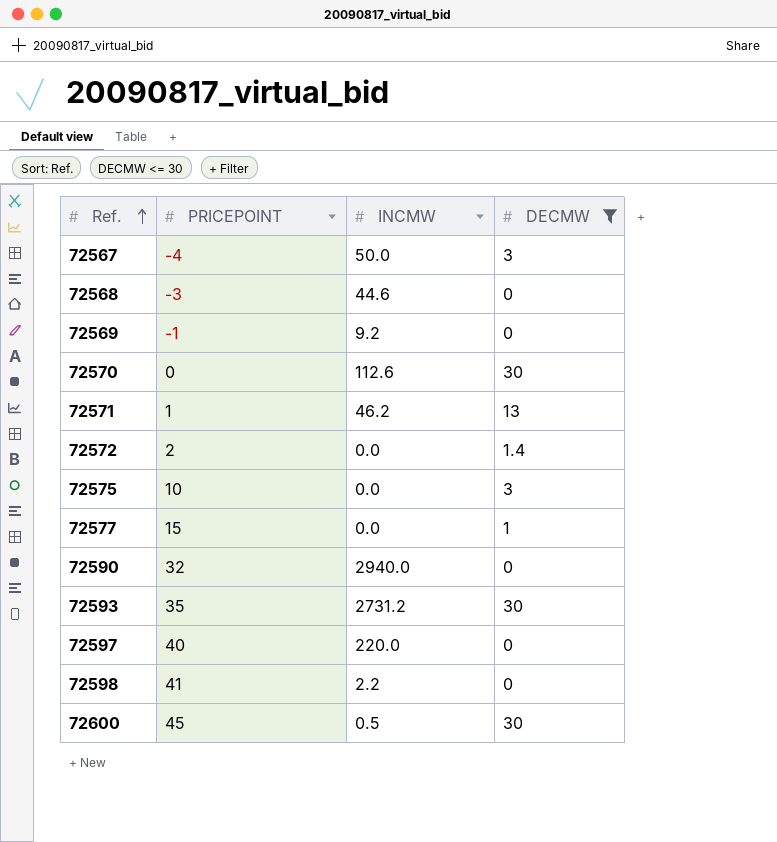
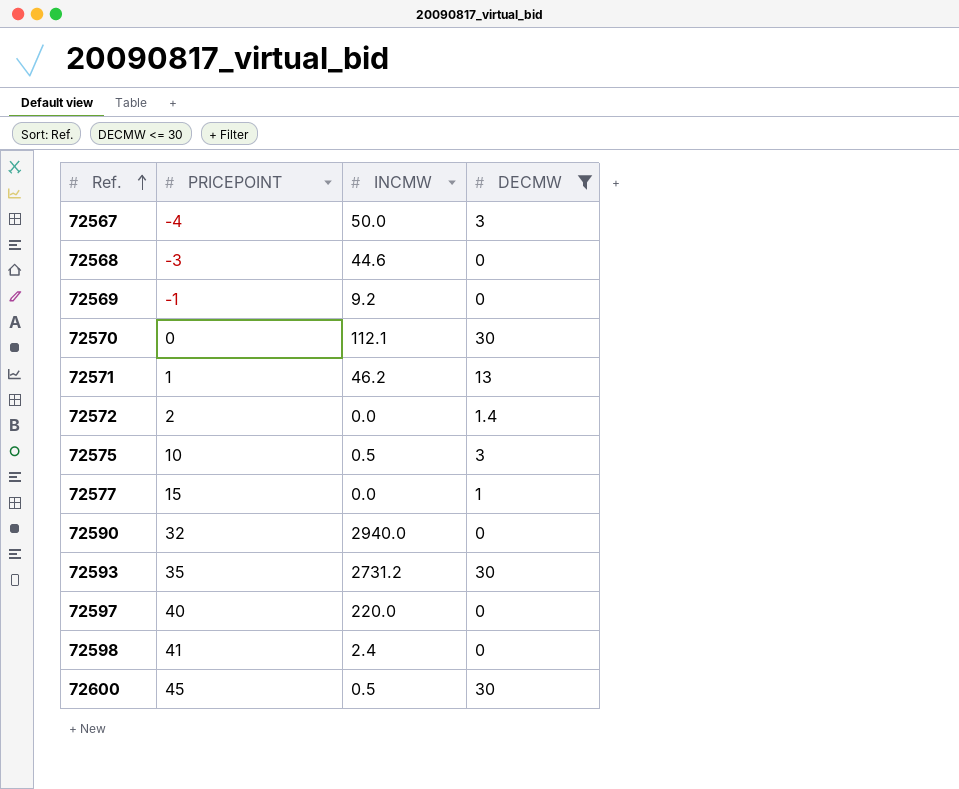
72570 | INCMW: 112.6 -> 112.1
72575 | INCMW: 0.0 -> 0.5
72598 | INCMW: 2.2 -> 2.4

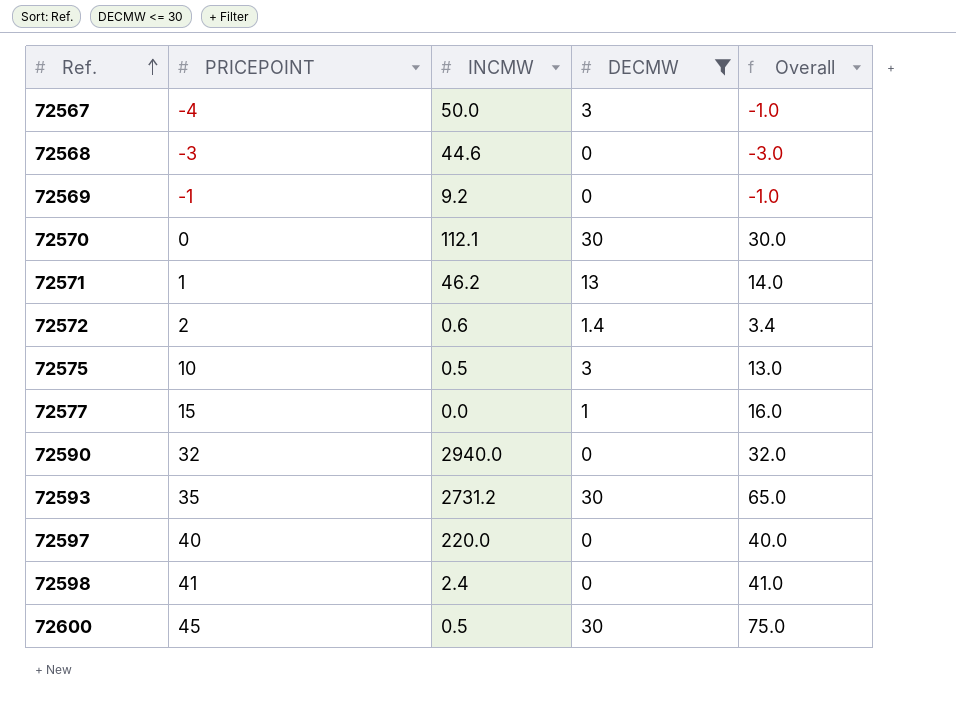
column Overall | formula: none -> [PRICEPOINT] + [DECMW]
72572 | INCMW: 0.0 -> 0.6

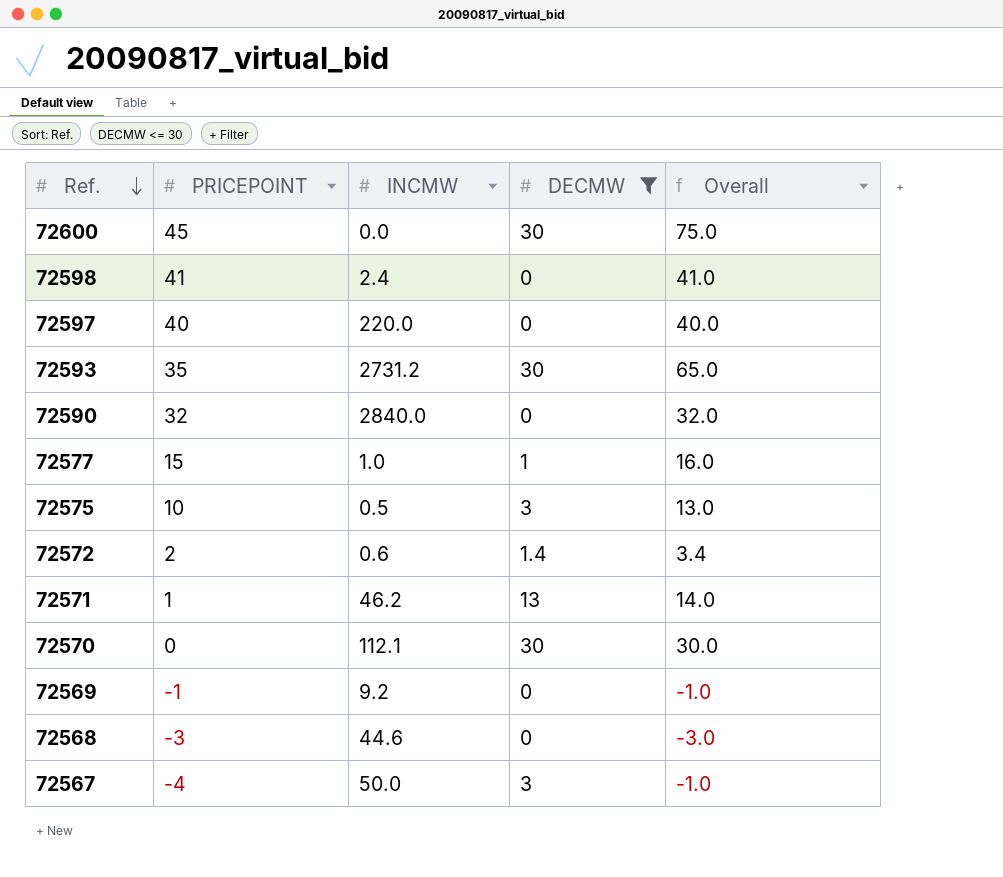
row order: Ref. ascending -> Ref. descending
72600 | INCMW: 0.5 -> 0.0
72590 | INCMW: 2940.0 -> 2840.0
72577 | INCMW: 0.0 -> 1.0

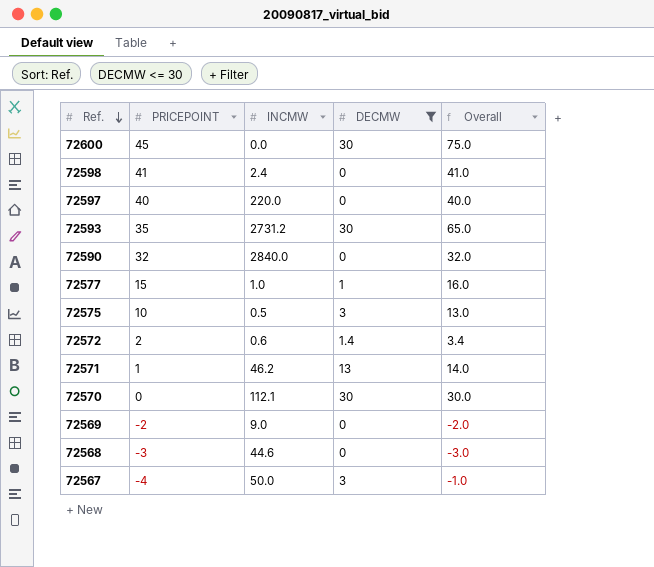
72569 | PRICEPOINT: -1 -> -2
72569 | INCMW: 9.2 -> 9.0
72569 | Overall: -1.0 -> -2.0

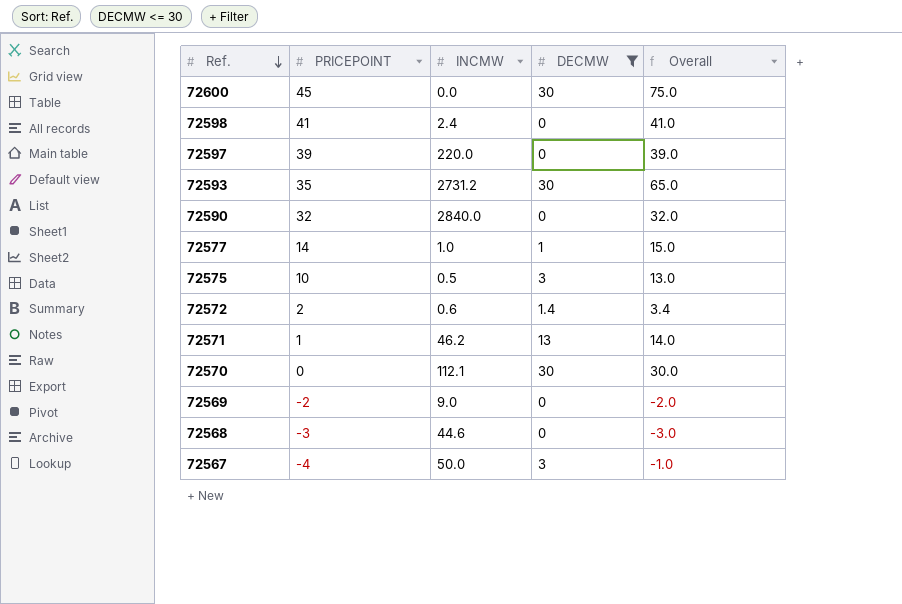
72597 | PRICEPOINT: 40 -> 39
72597 | Overall: 40.0 -> 39.0
72577 | PRICEPOINT: 15 -> 14
72577 | Overall: 16.0 -> 15.0

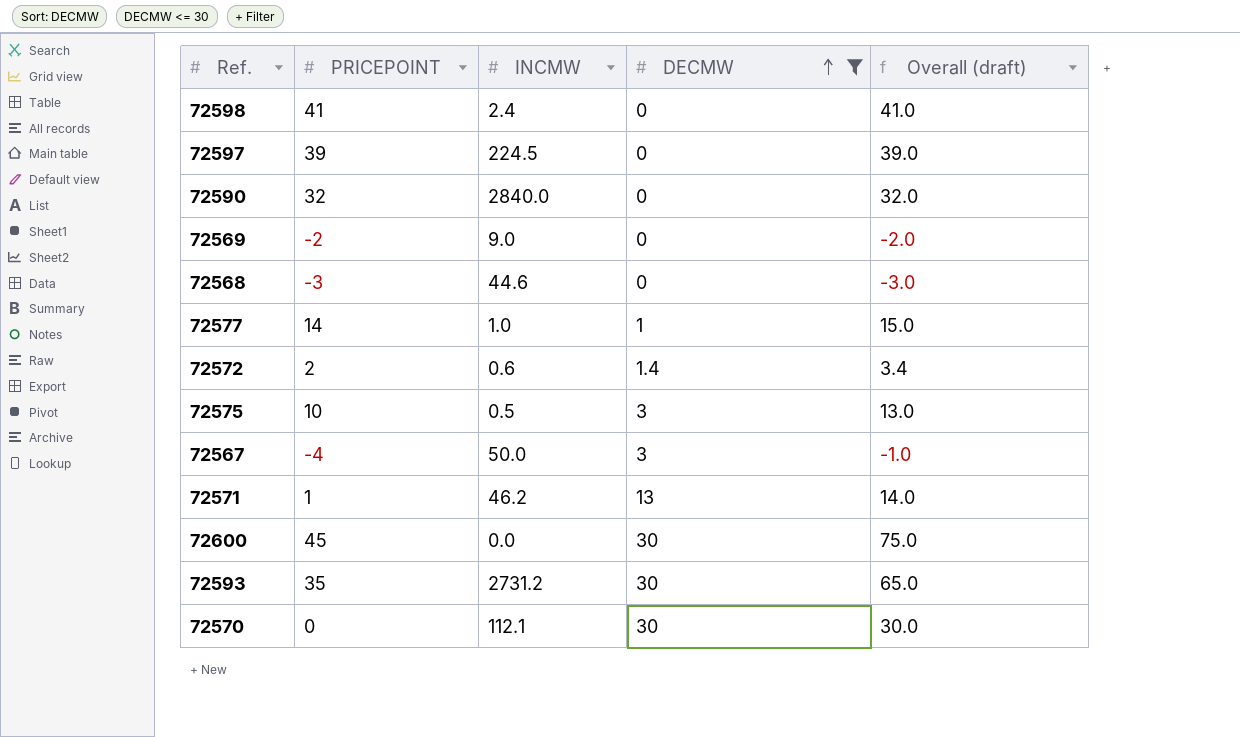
row order: Ref. descending -> DECMW ascending
column name: Overall -> Overall (draft)
72597 | INCMW: 220.0 -> 224.5

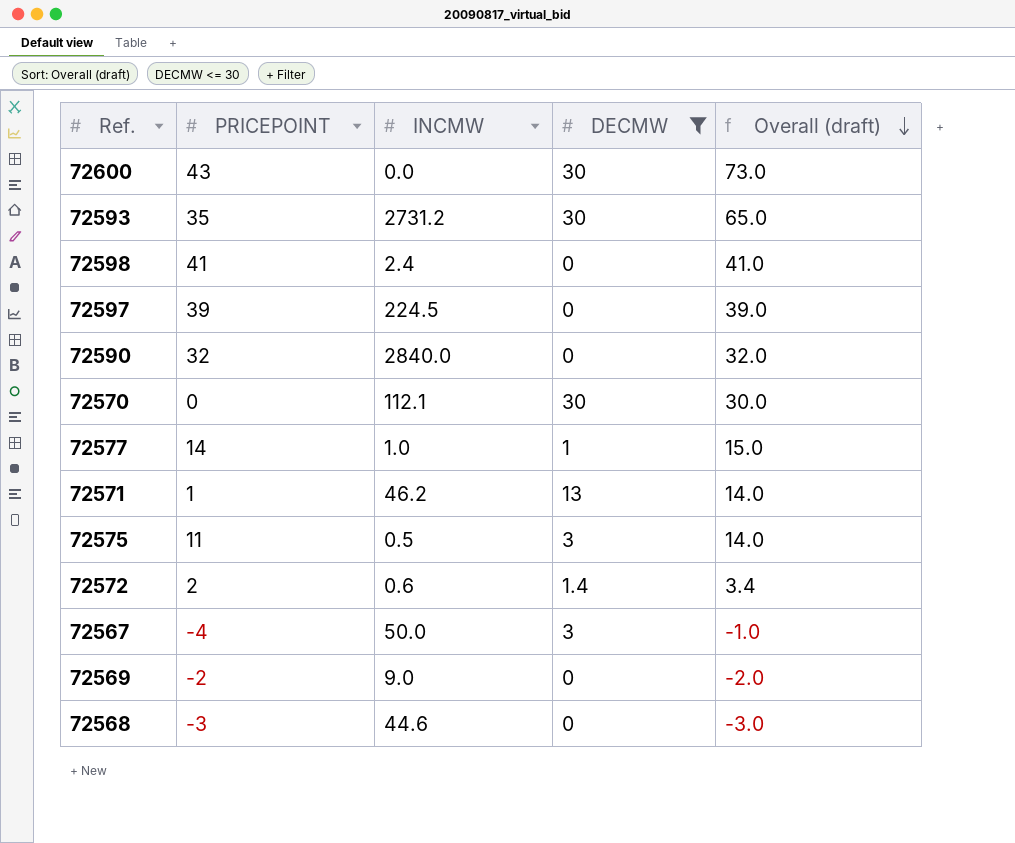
row order: DECMW ascending -> Overall (draft) descending
72600 | PRICEPOINT: 45 -> 43
72600 | Overall (draft): 75.0 -> 73.0
72575 | PRICEPOINT: 10 -> 11
72575 | Overall (draft): 13.0 -> 14.0

